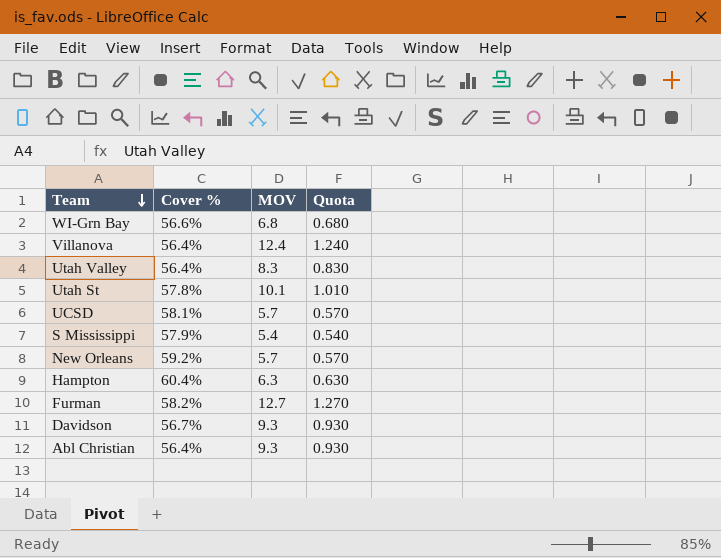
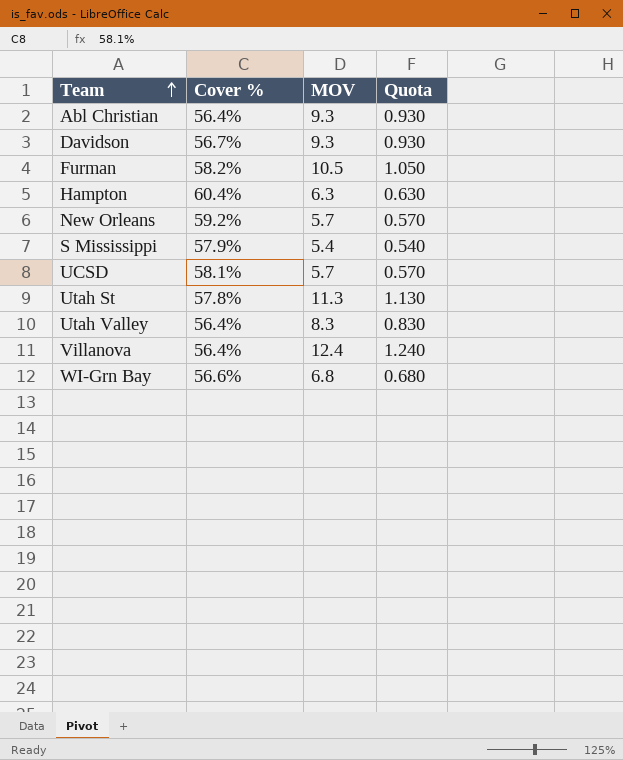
row order: Team descending -> Team ascending
Furman | MOV: 12.7 -> 10.5
Furman | Quota: 1.270 -> 1.050
Utah St | MOV: 10.1 -> 11.3
Utah St | Quota: 1.010 -> 1.130

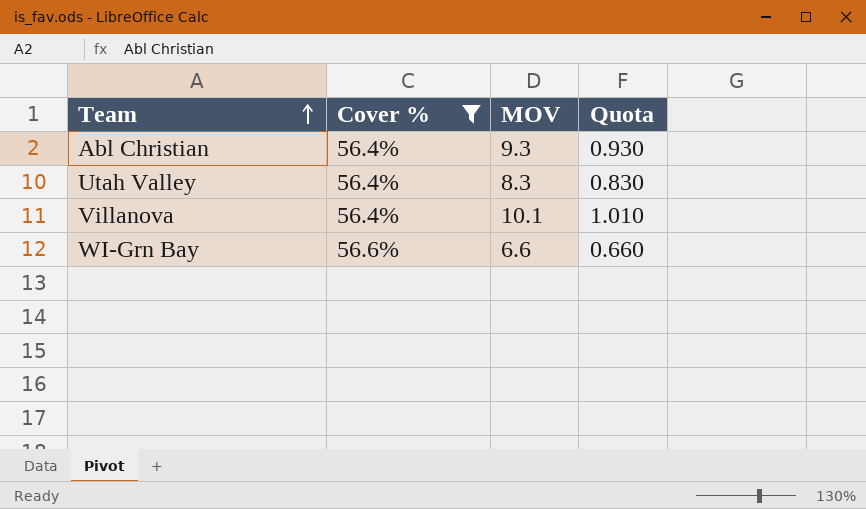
filter: none -> Cover % <= 56.6%
Villanova | MOV: 12.4 -> 10.1
Villanova | Quota: 1.240 -> 1.010
WI-Grn Bay | MOV: 6.8 -> 6.6
WI-Grn Bay | Quota: 0.680 -> 0.660

